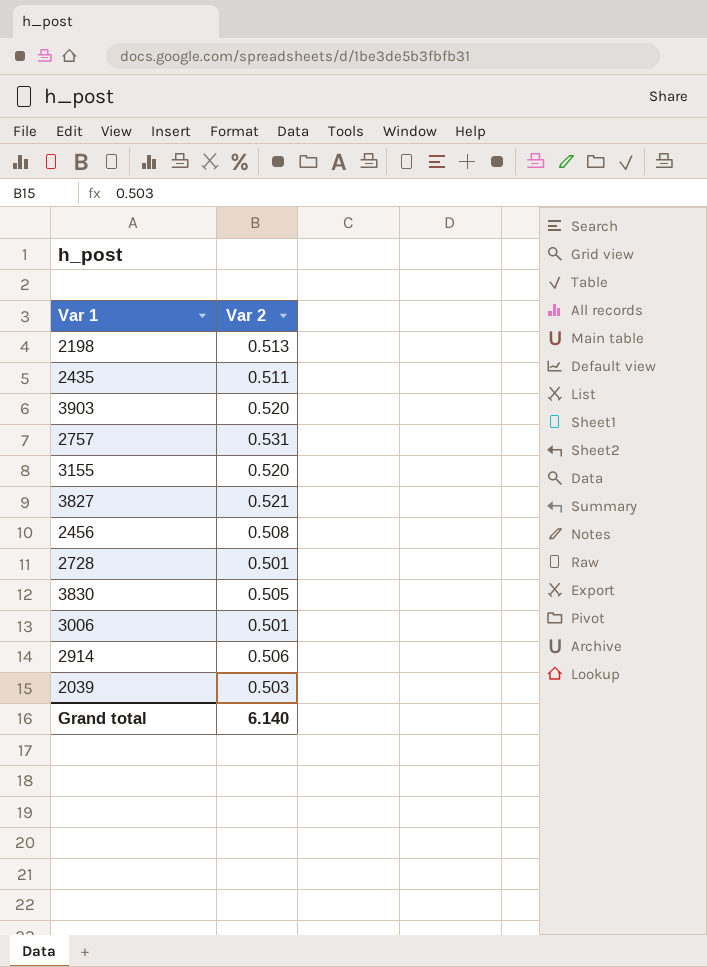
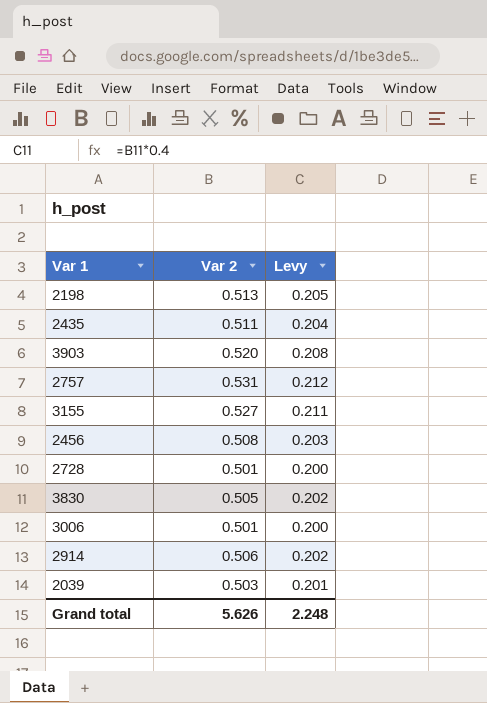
column Levy | formula: none -> [Var 2] * 0.4
row 3827: 0.521 -> none
3155 | Var 2: 0.520 -> 0.527
Grand total | Var 2: 6.140 -> 5.626

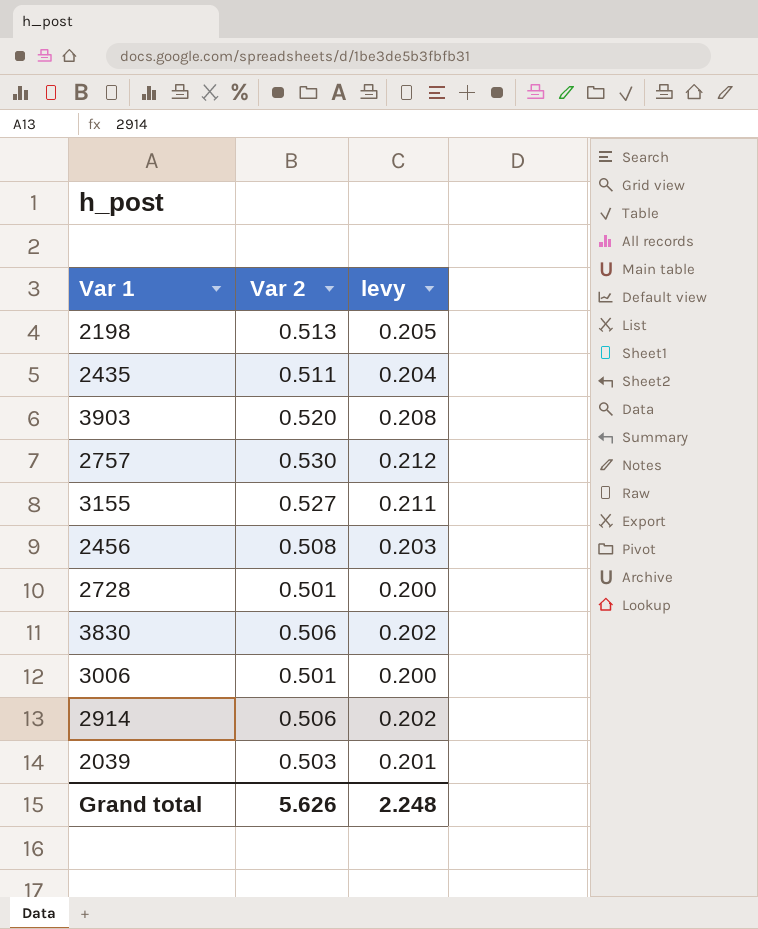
column name: Levy -> levy
2757 | Var 2: 0.531 -> 0.530
3830 | Var 2: 0.505 -> 0.506

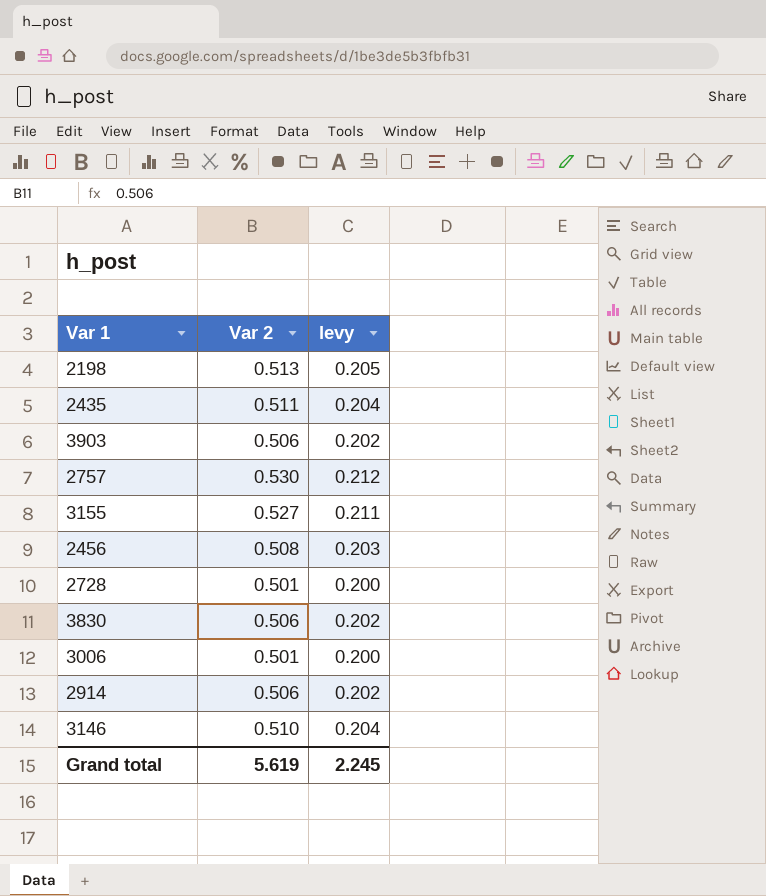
row 2039: 0.503 | 0.201 -> none
3903 | Var 2: 0.520 -> 0.506
3903 | levy: 0.208 -> 0.202
row 3146: none -> 0.510 | 0.204
Grand total | Var 2: 5.626 -> 5.619
Grand total | levy: 2.248 -> 2.245

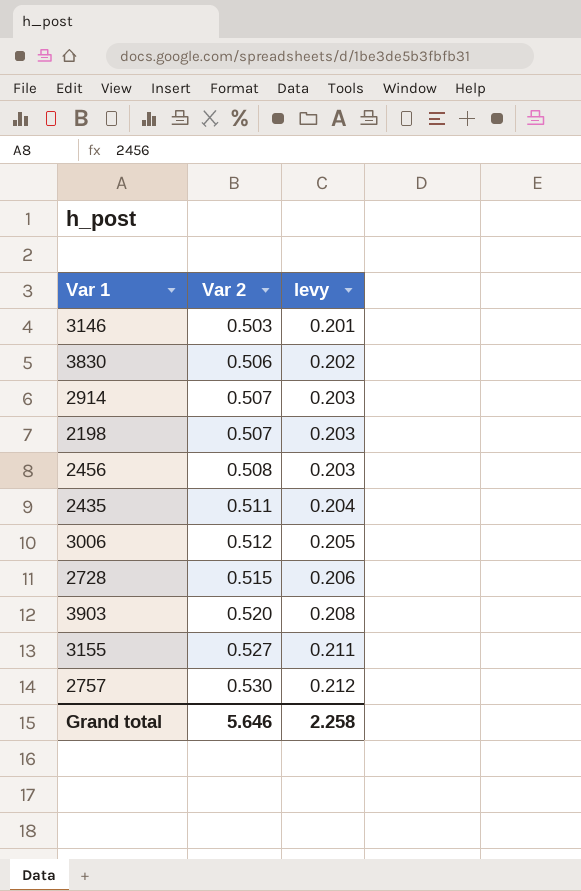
row order: none -> Var 2 ascending
3146 | Var 2: 0.510 -> 0.503
3146 | levy: 0.204 -> 0.201
2914 | Var 2: 0.506 -> 0.507
2914 | levy: 0.202 -> 0.203
2198 | Var 2: 0.513 -> 0.507
2198 | levy: 0.205 -> 0.203
3006 | Var 2: 0.501 -> 0.512
3006 | levy: 0.200 -> 0.205
2728 | Var 2: 0.501 -> 0.515
2728 | levy: 0.200 -> 0.206
3903 | Var 2: 0.506 -> 0.520
3903 | levy: 0.202 -> 0.208
Grand total | Var 2: 5.619 -> 5.646
Grand total | levy: 2.245 -> 2.258

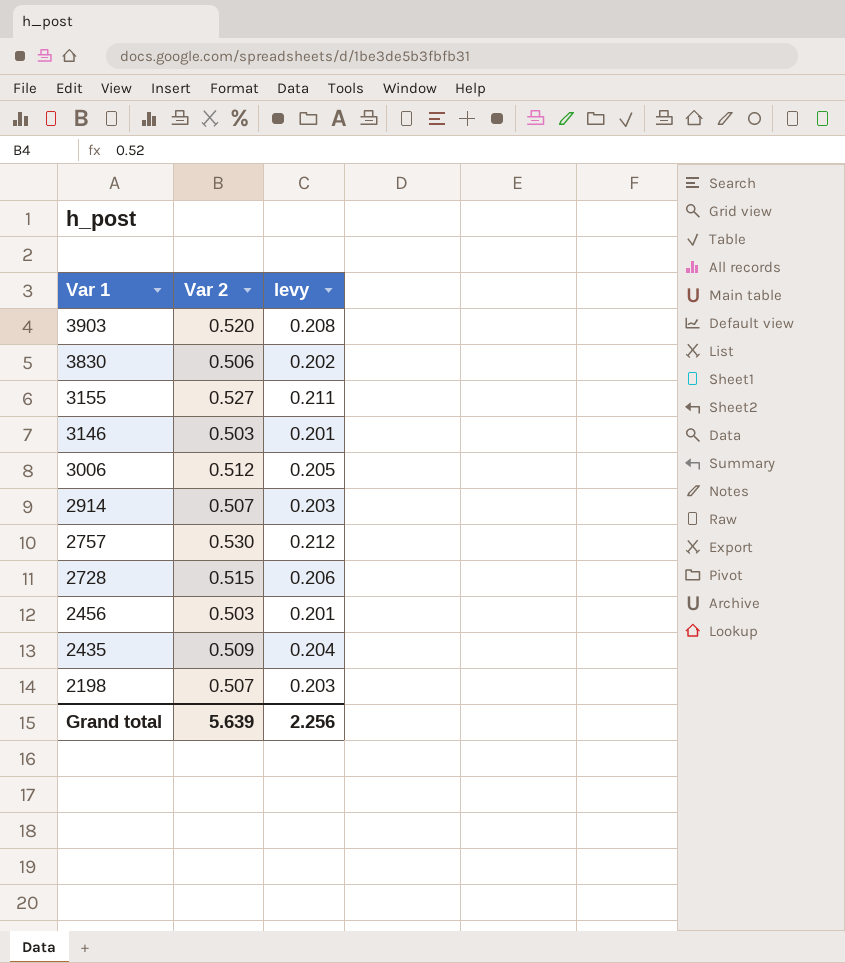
row order: Var 2 ascending -> Var 1 descending
2456 | Var 2: 0.508 -> 0.503
2456 | levy: 0.203 -> 0.201
2435 | Var 2: 0.511 -> 0.509
Grand total | Var 2: 5.646 -> 5.639
Grand total | levy: 2.258 -> 2.256

